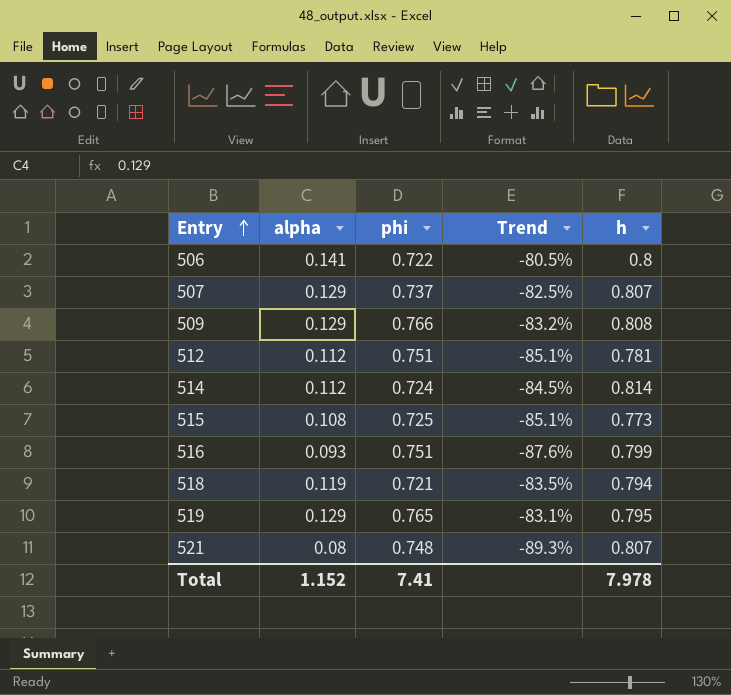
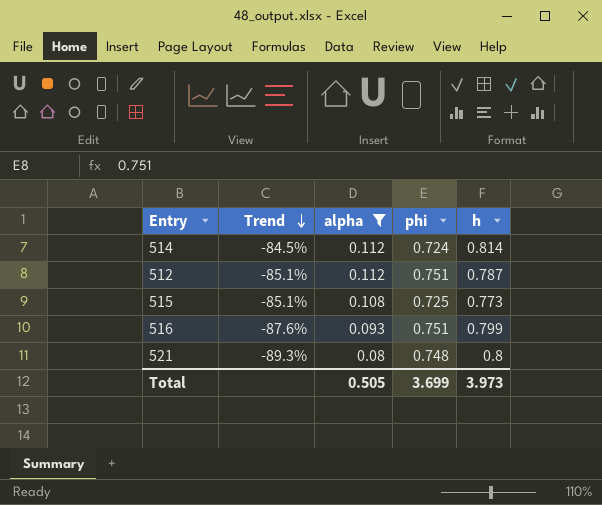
filter: none -> alpha <= 0.112
row order: Entry ascending -> Trend descending
column Trend | position: 4 -> 2
512 | h: 0.781 -> 0.787
521 | h: 0.807 -> 0.8
Total | alpha: 1.152 -> 0.505
Total | phi: 7.41 -> 3.699
Total | h: 7.978 -> 3.973

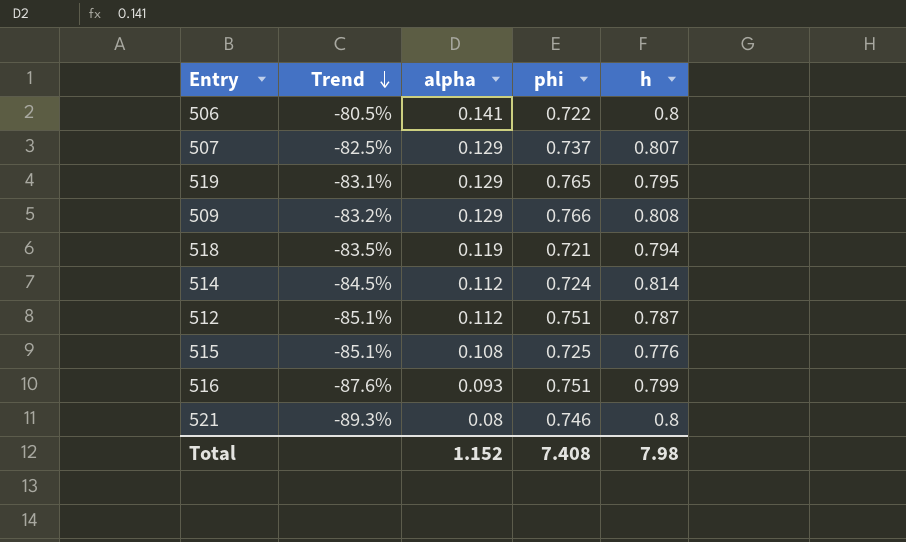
filter: alpha <= 0.112 -> none
515 | h: 0.773 -> 0.776
521 | phi: 0.748 -> 0.746
Total | alpha: 0.505 -> 1.152
Total | phi: 3.699 -> 7.408
Total | h: 3.973 -> 7.98

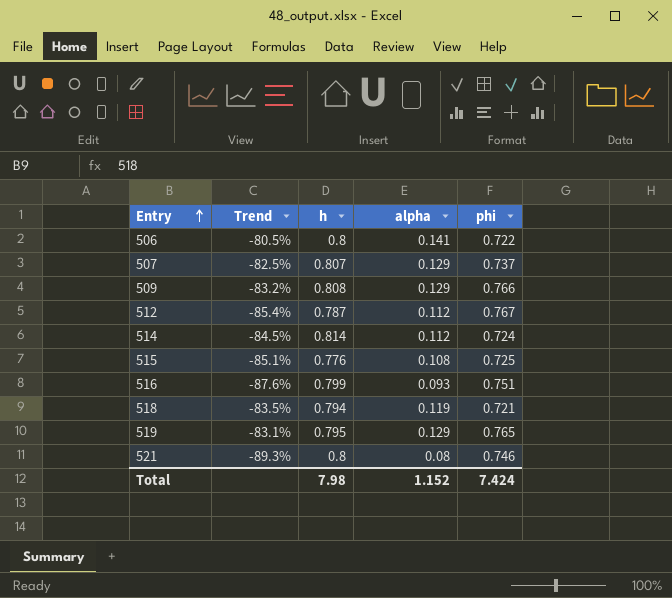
row order: Trend descending -> Entry ascending
column h | position: 5 -> 3
512 | Trend: -85.1% -> -85.4%
512 | phi: 0.751 -> 0.767
Total | phi: 7.408 -> 7.424

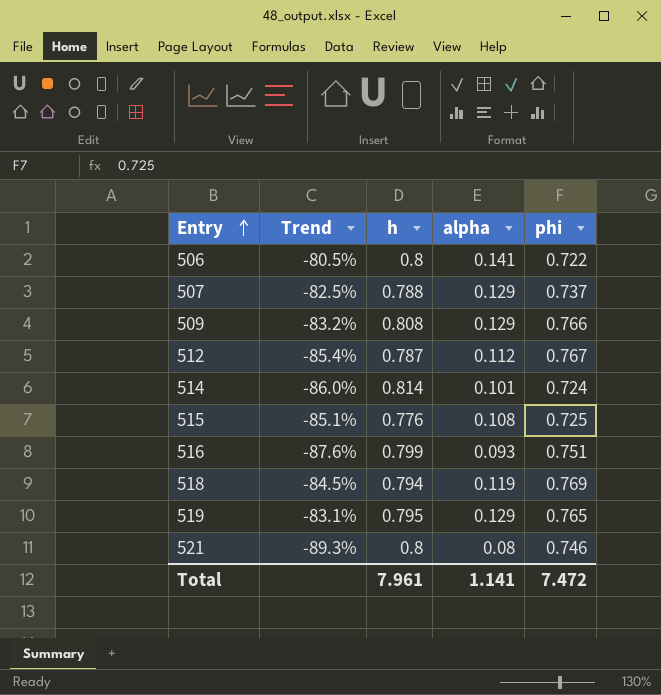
507 | h: 0.807 -> 0.788
514 | Trend: -84.5% -> -86.0%
514 | alpha: 0.112 -> 0.101
518 | Trend: -83.5% -> -84.5%
518 | phi: 0.721 -> 0.769
Total | h: 7.98 -> 7.961
Total | alpha: 1.152 -> 1.141
Total | phi: 7.424 -> 7.472

